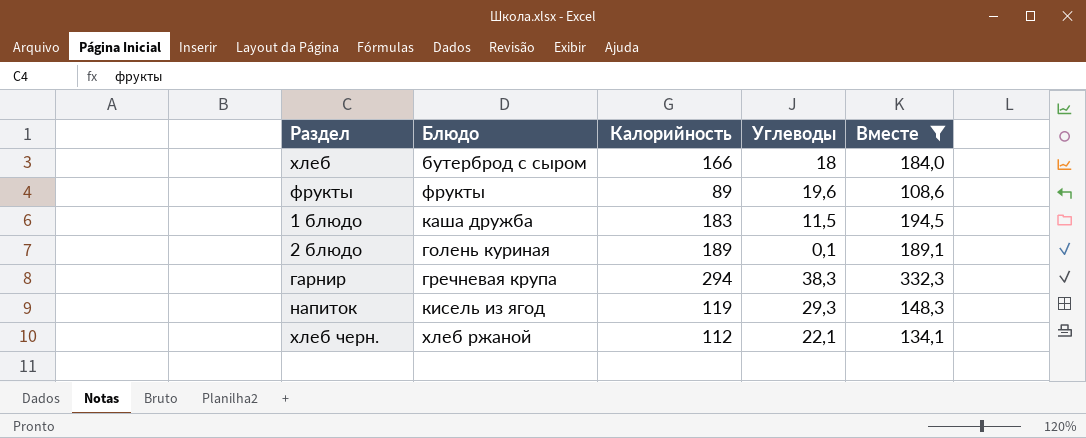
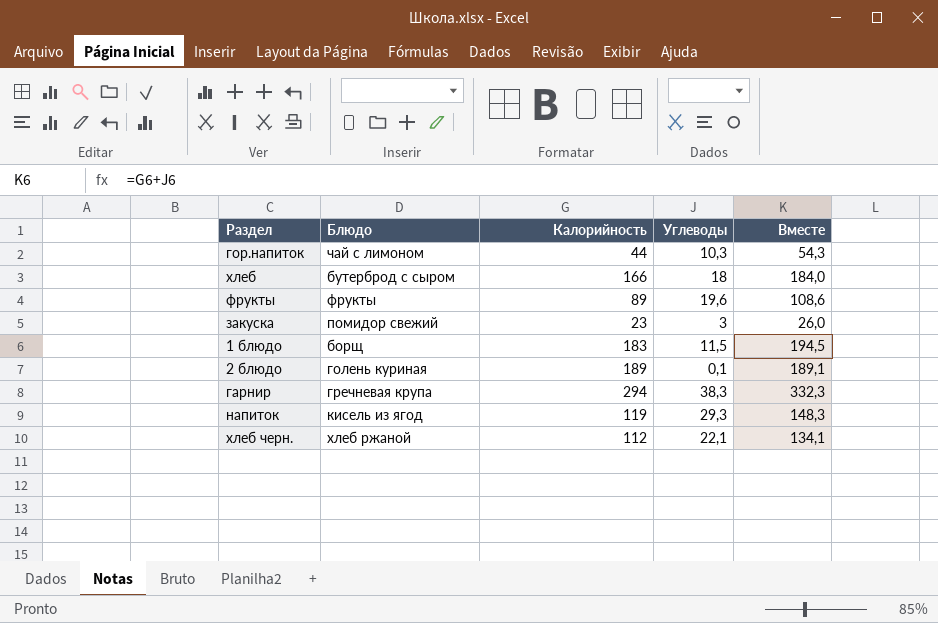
filter: Вместе >= 108,6 -> none
1 блюдо | Блюдо: каша дружба -> борщ

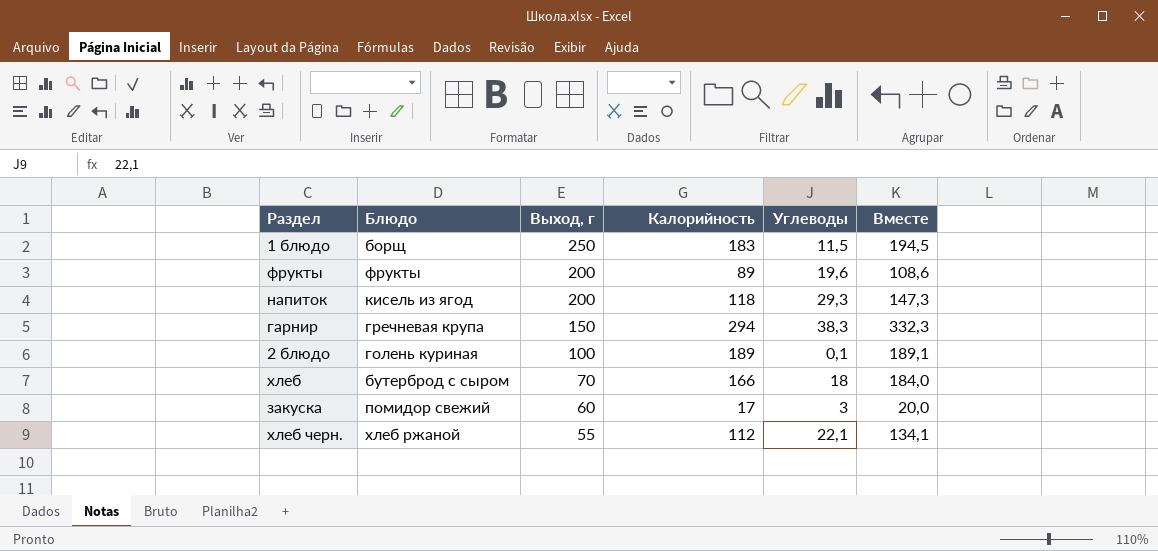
row order: none -> Выход, г descending
column Выход, г | position: none -> 3
row гор.напиток: чай с лимоном | 44 | 10,3 | 54,3 -> none
напиток | Калорийность: 119 -> 118
напиток | Вместе: 148,3 -> 147,3
закуска | Калорийность: 23 -> 17
закуска | Вместе: 26,0 -> 20,0

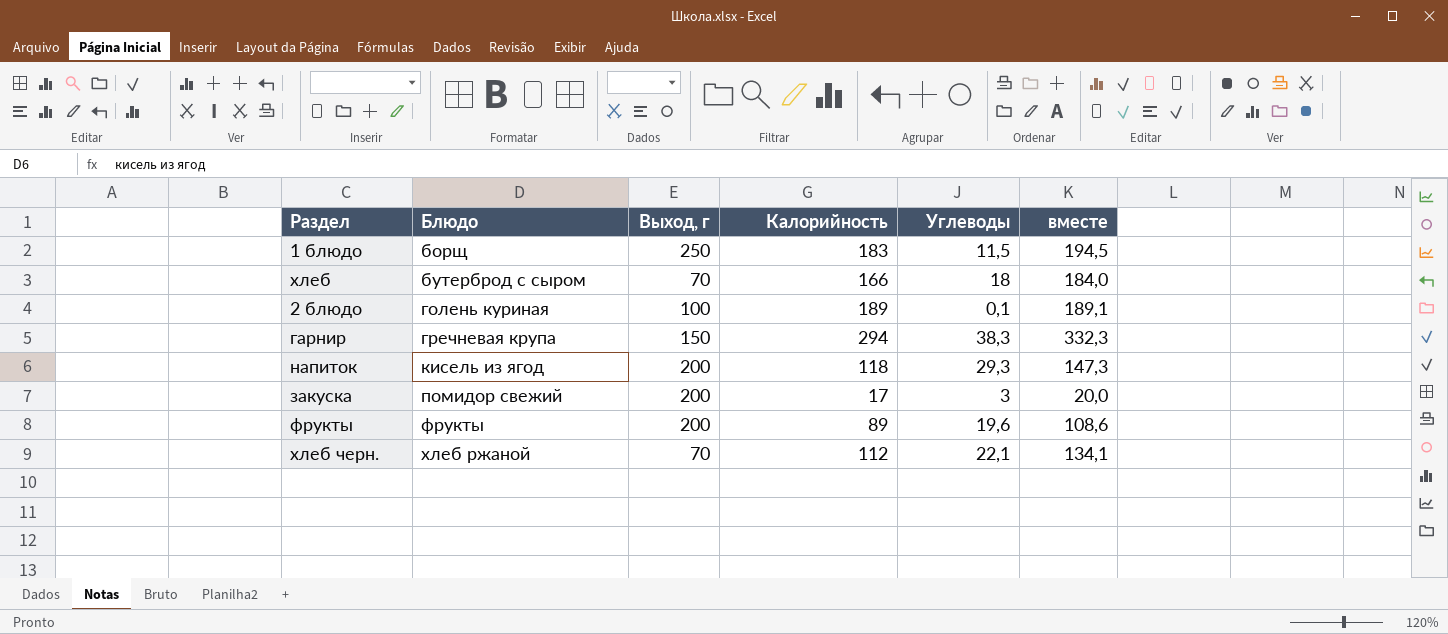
row order: Выход, г descending -> Блюдо ascending
column name: Вместе -> вместе
закуска | Выход, г: 60 -> 200
хлеб черн. | Выход, г: 55 -> 70

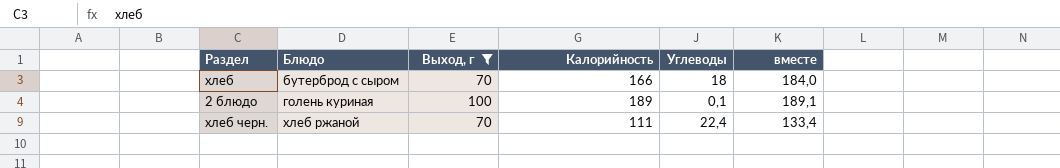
filter: none -> Выход, г <= 100
хлеб черн. | Калорийность: 112 -> 111
хлеб черн. | Углеводы: 22,1 -> 22,4
хлеб черн. | вместе: 134,1 -> 133,4

